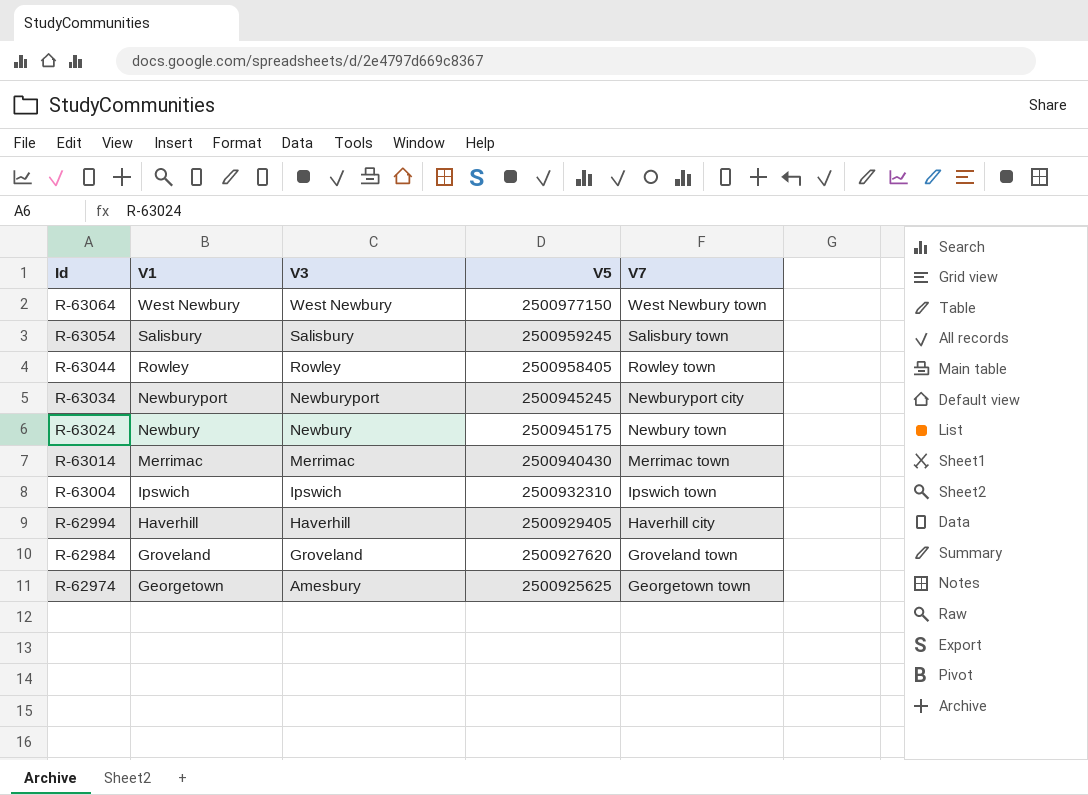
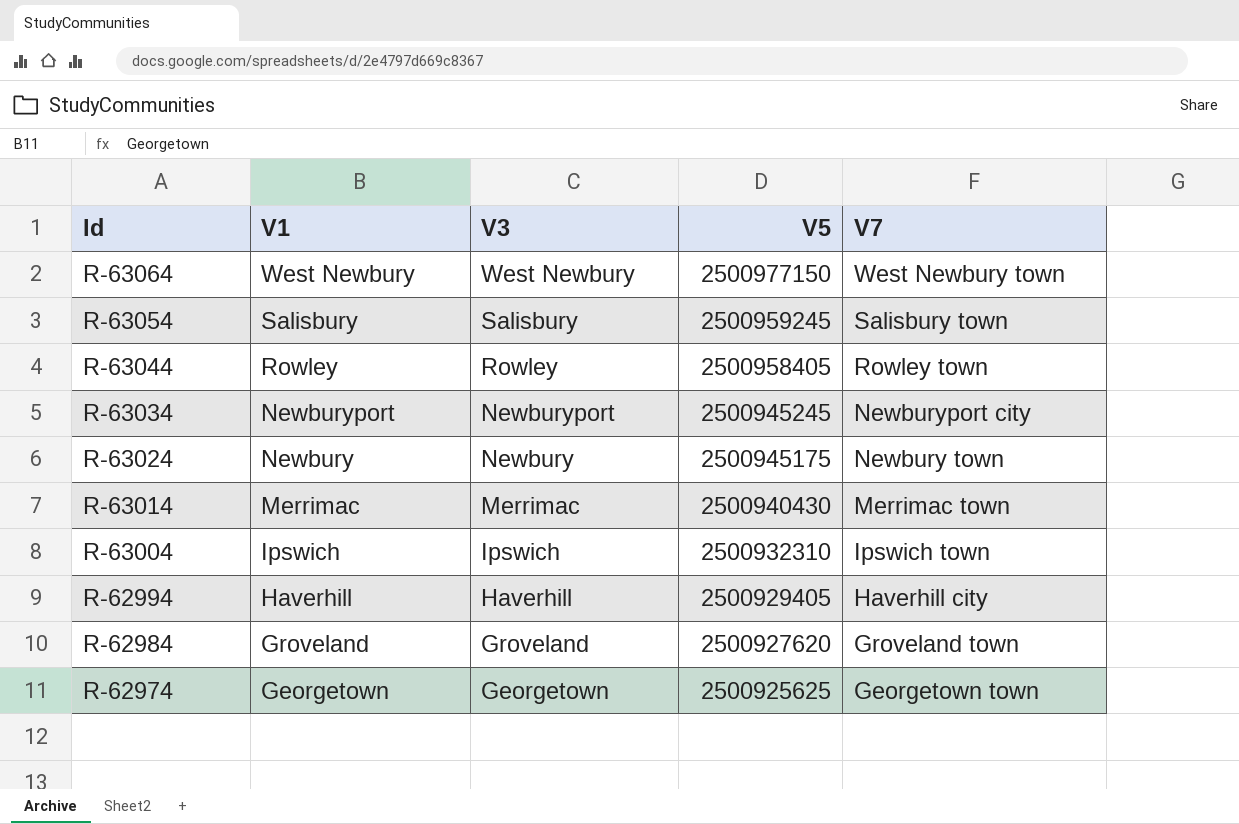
R-62974 | V3: Amesbury -> Georgetown

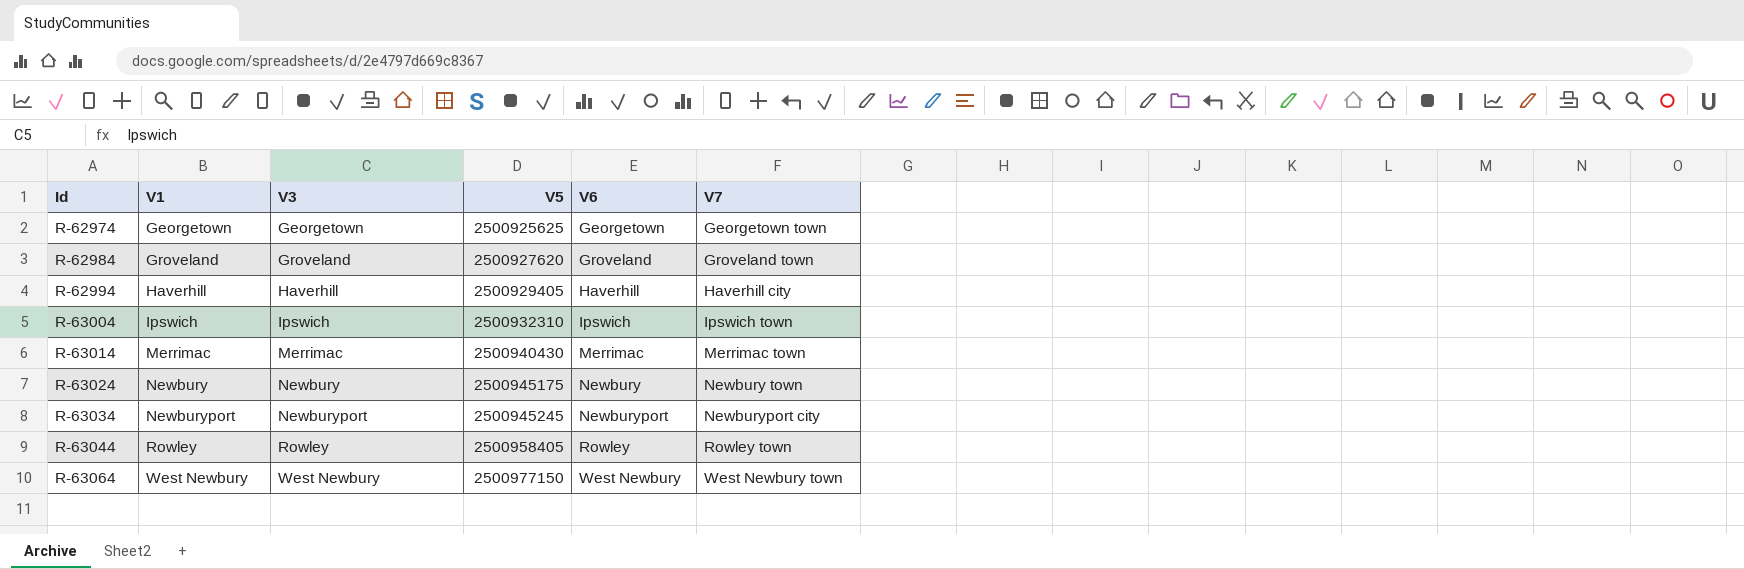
row order: Id descending -> Id ascending
column V6 | position: none -> 5
row R-63054: Salisbury | Salisbury | 2500959245 | Salisbury town -> none

